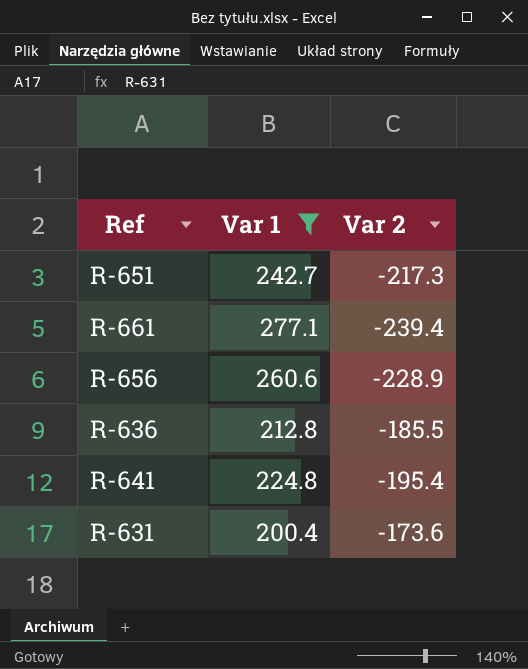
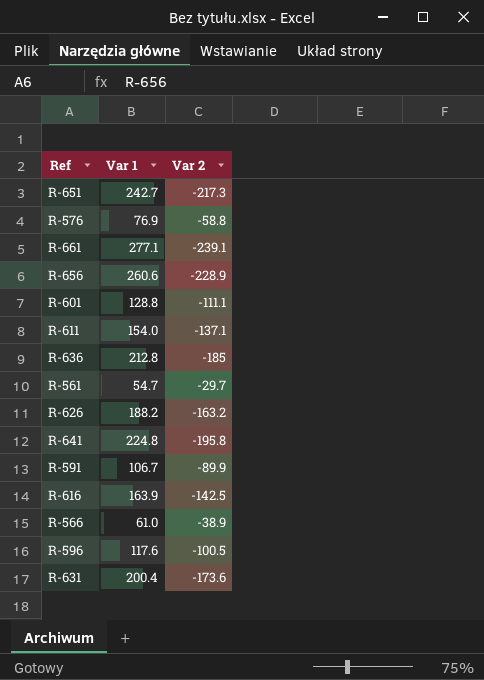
filter: Var 1 >= 200.4 -> none
R-661 | Var 2: -239.4 -> -239.1
R-636 | Var 2: -185.5 -> -185
R-641 | Var 2: -195.4 -> -195.8

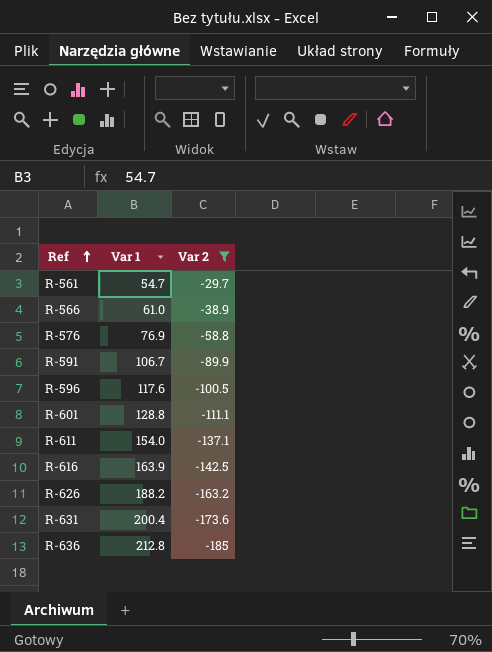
filter: none -> Var 2 >= -185
row order: none -> Ref ascending

